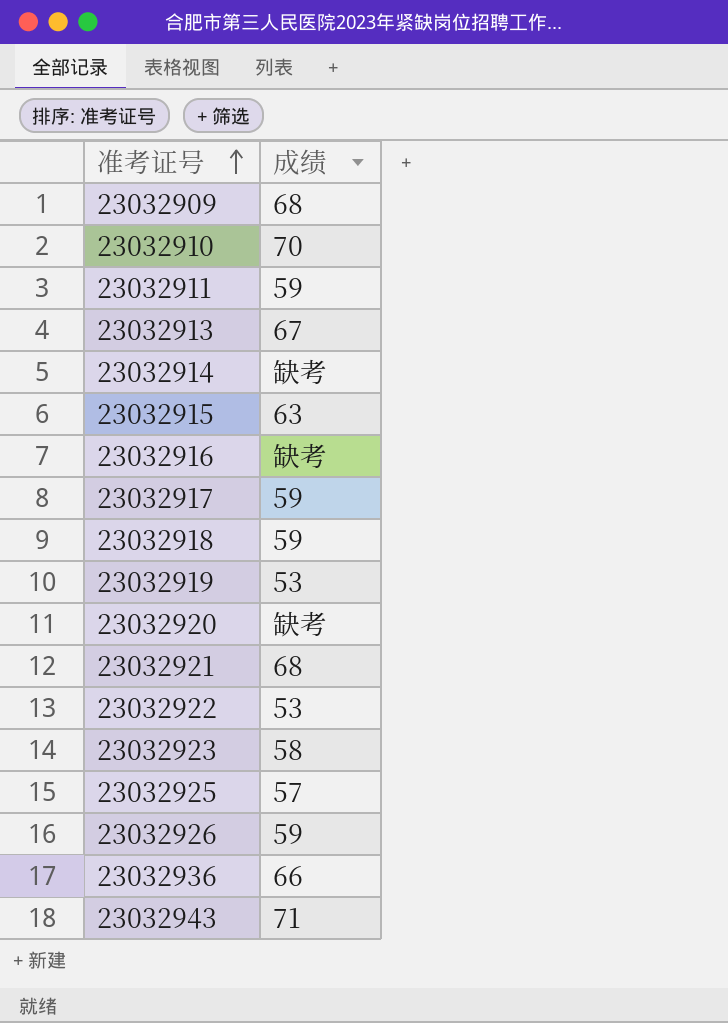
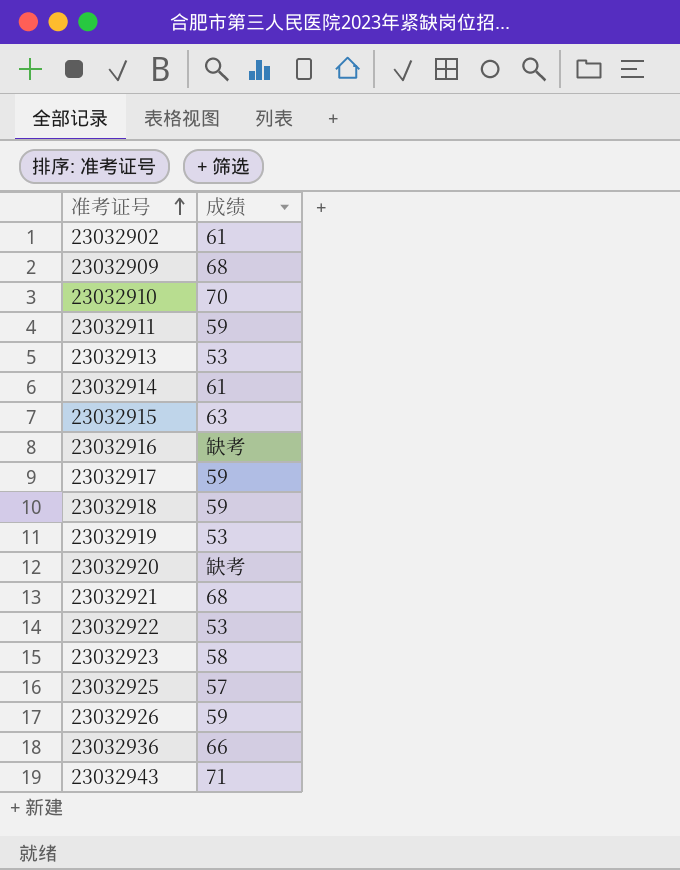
row 23032902: none -> 61
23032913 | 成绩: 67 -> 53
23032914 | 成绩: 缺考 -> 61

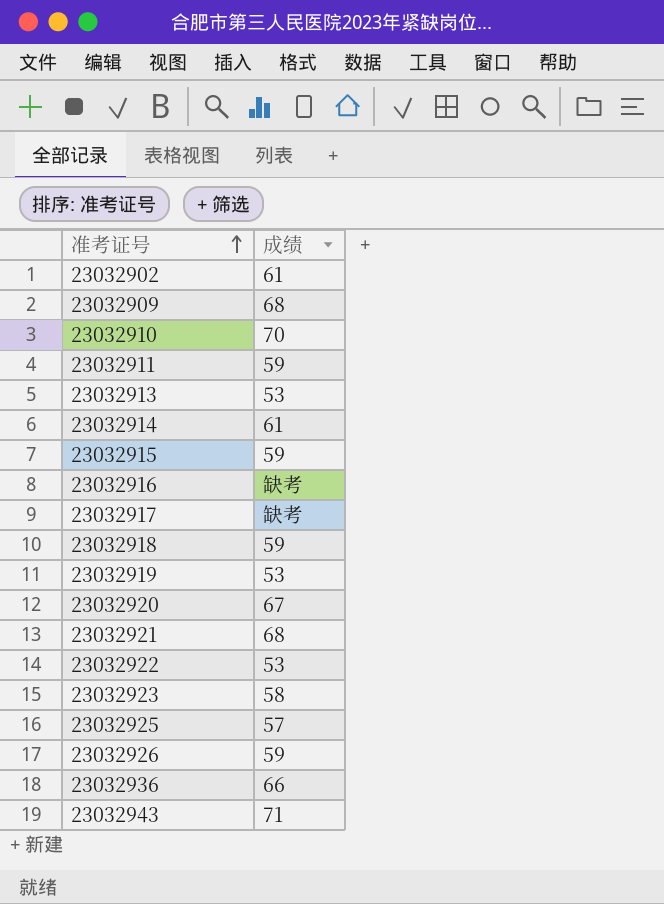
23032915 | 成绩: 63 -> 59
23032917 | 成绩: 59 -> 缺考
23032920 | 成绩: 缺考 -> 67

